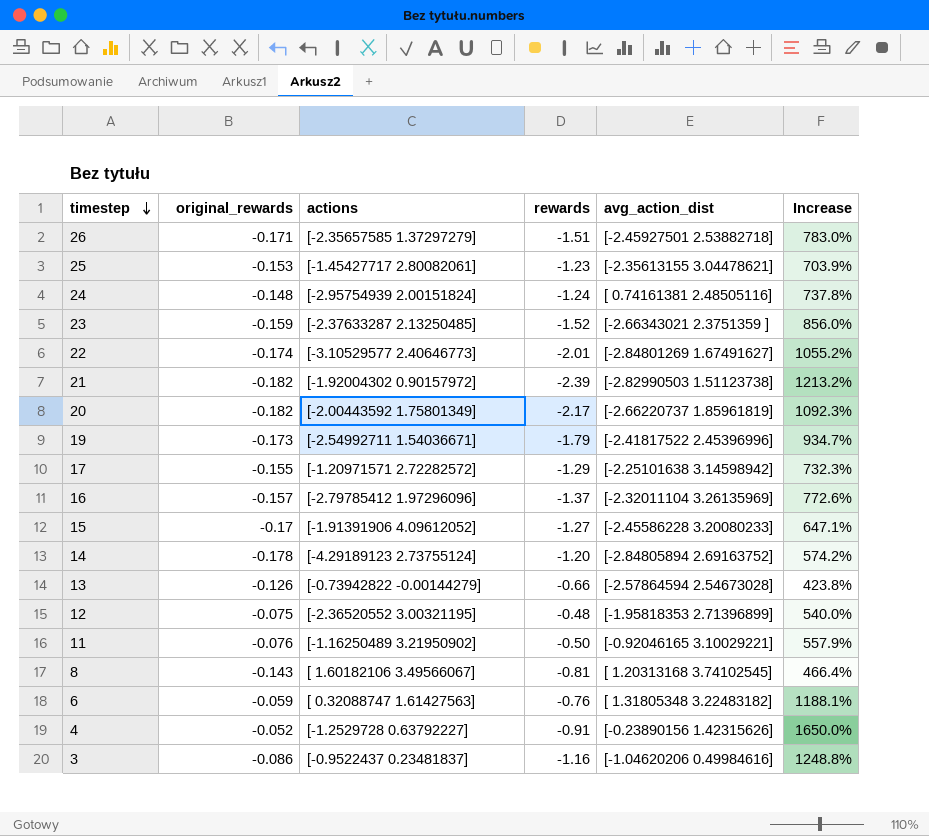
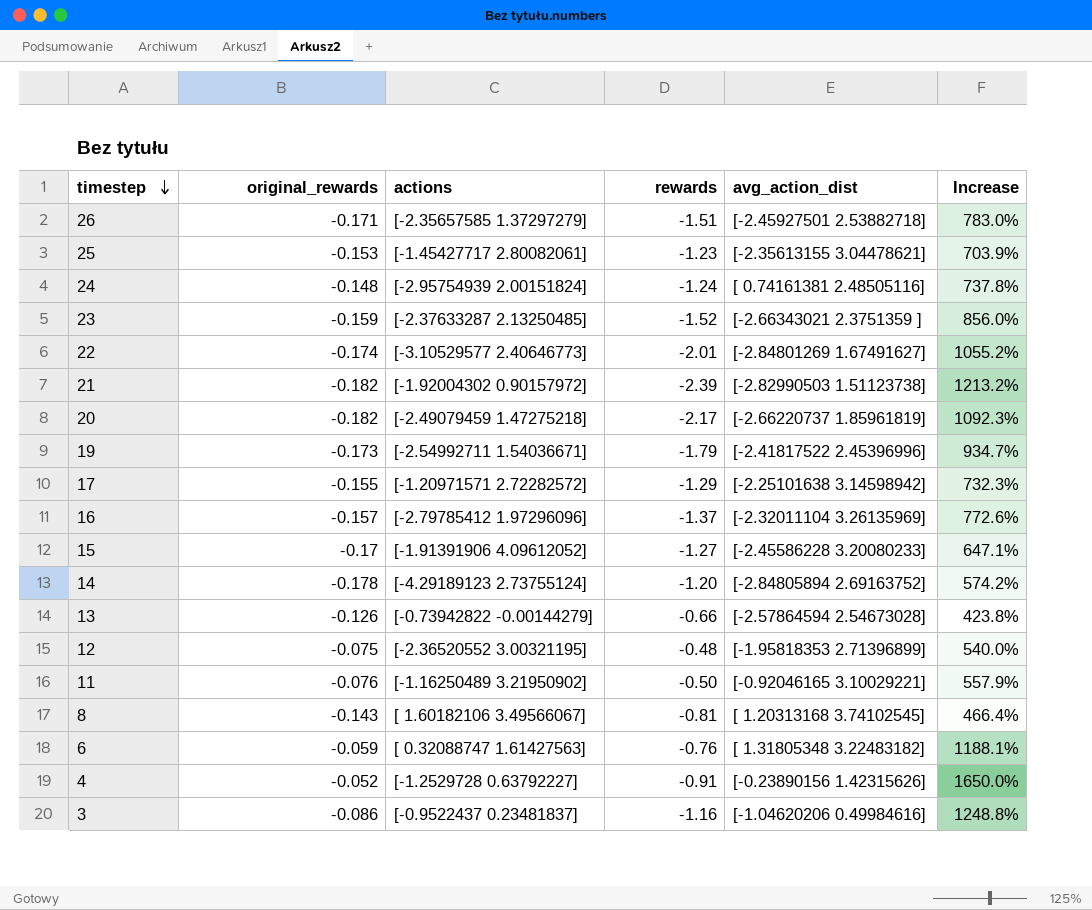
20 | actions: [-2.00443592 1.75801349] -> [-2.49079459 1.47275218]

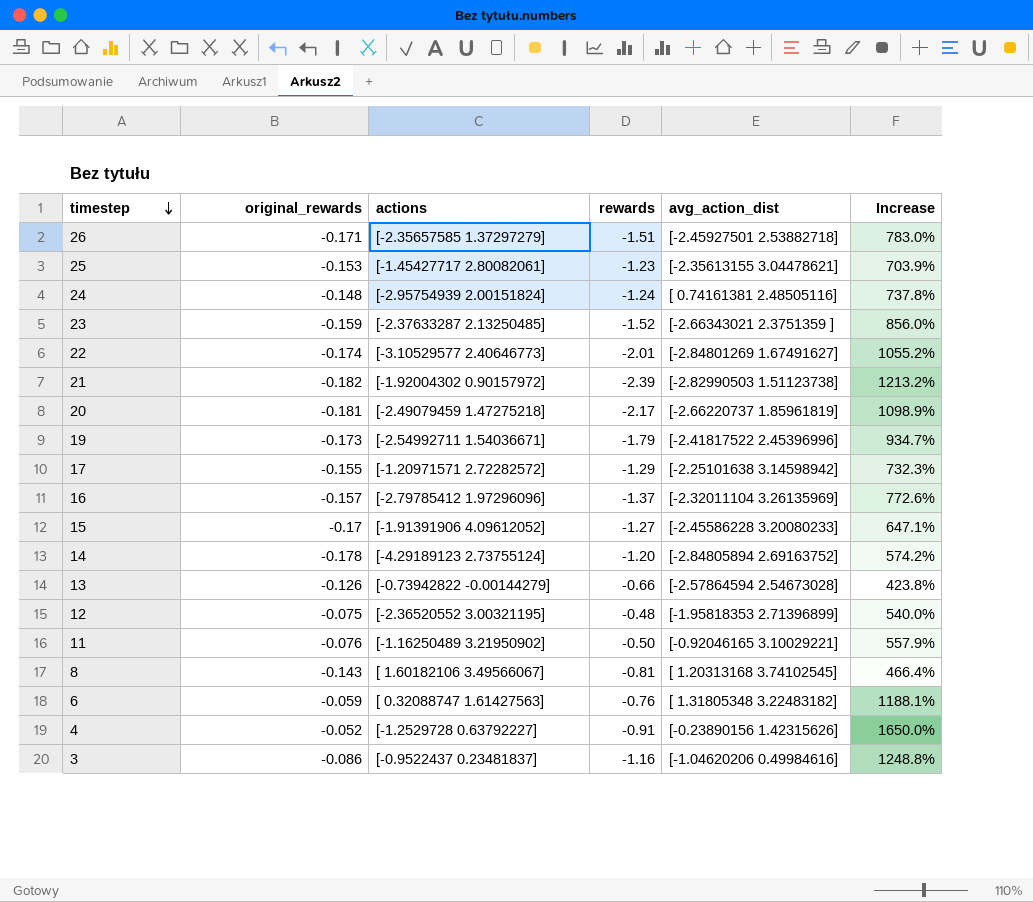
20 | original_rewards: -0.182 -> -0.181
20 | Increase: 1092.3% -> 1098.9%

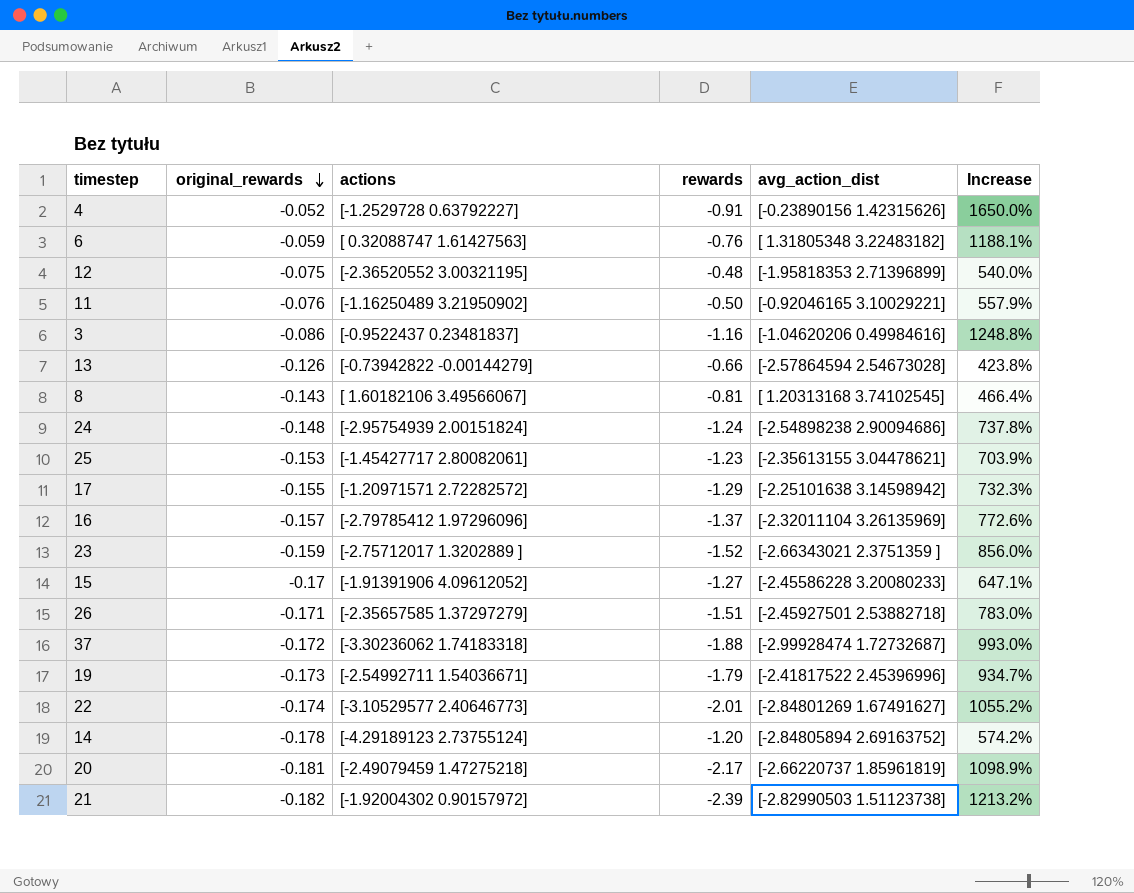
row order: timestep descending -> original_rewards descending
24 | avg_action_dist: [ 0.74161381 2.48505116] -> [-2.54898238 2.90094686]
23 | actions: [-2.37633287 2.13250485] -> [-2.75712017 1.3202889 ]
row 37: none -> -0.172 | [-3.30236062 1.74183318] | -1.88 | [-2.99928474 1.72732687] | 993.0%

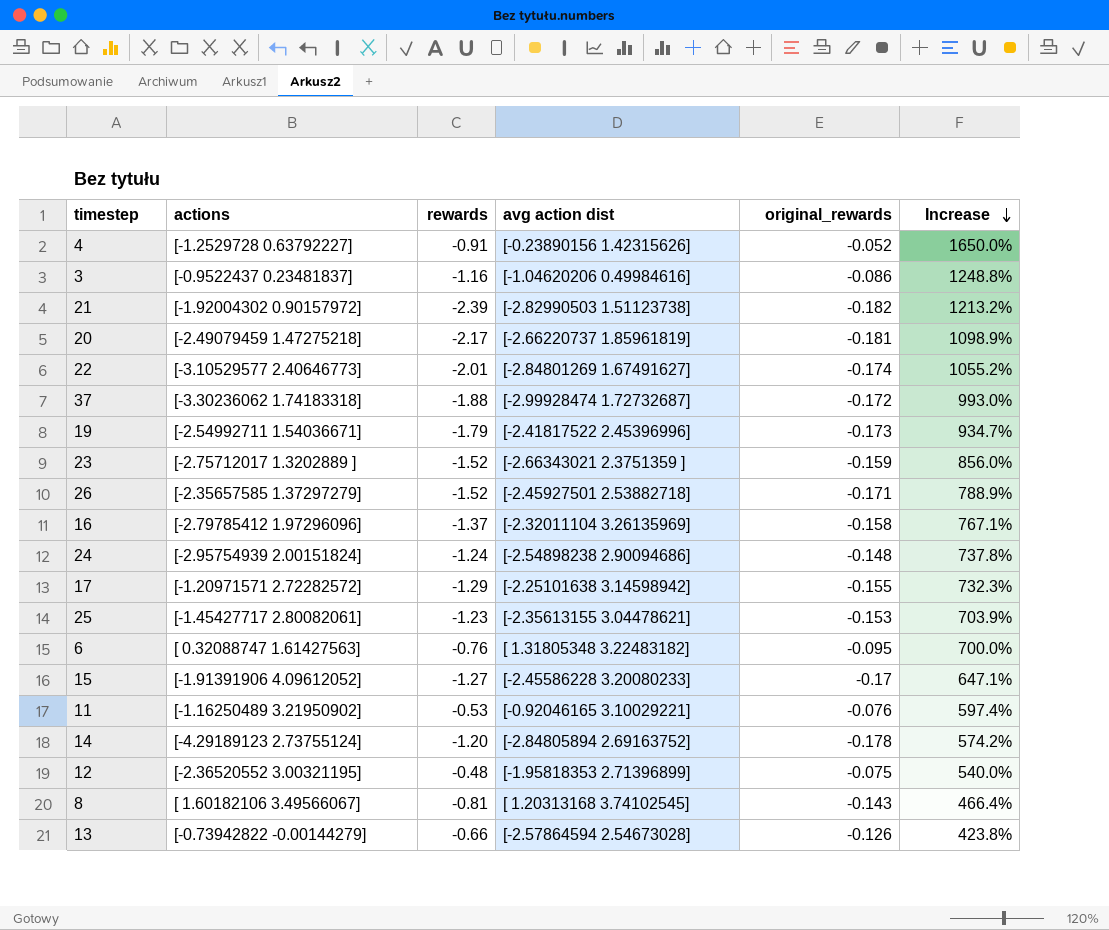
row order: original_rewards descending -> Increase descending
column name: avg_action_dist -> avg action dist
column original_rewards | position: 2 -> 5
26 | rewards: -1.51 -> -1.52
26 | Increase: 783.0% -> 788.9%
16 | original_rewards: -0.157 -> -0.158
16 | Increase: 772.6% -> 767.1%
6 | original_rewards: -0.059 -> -0.095
6 | Increase: 1188.1% -> 700.0%
11 | rewards: -0.50 -> -0.53
11 | Increase: 557.9% -> 597.4%

